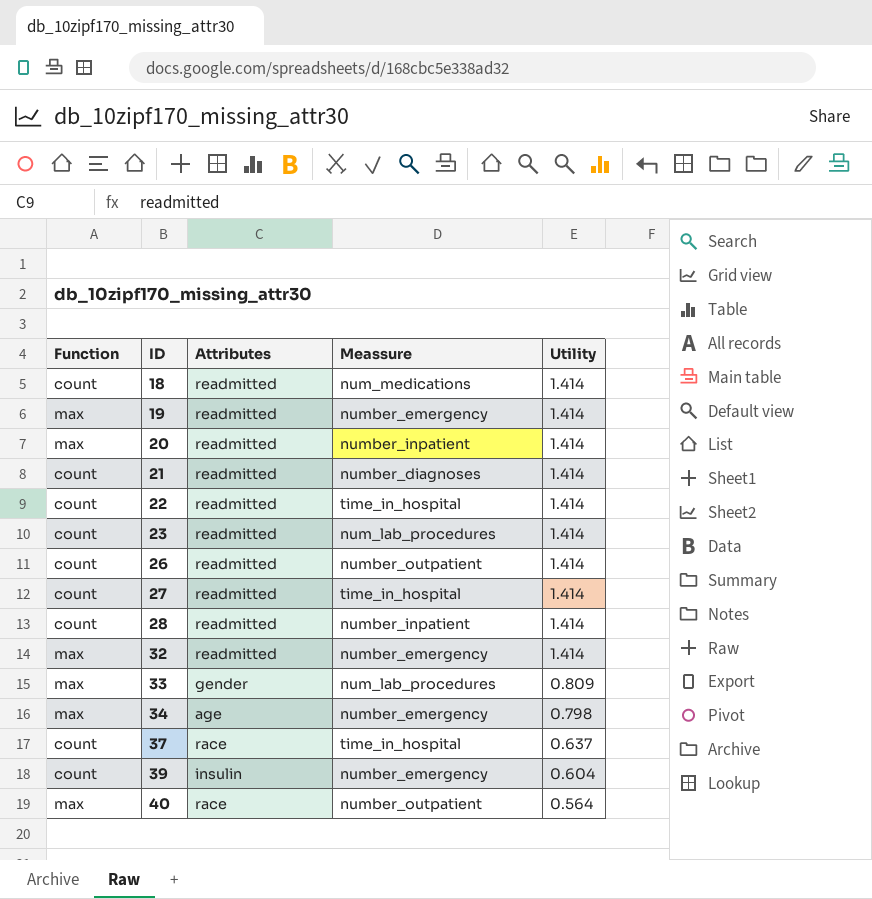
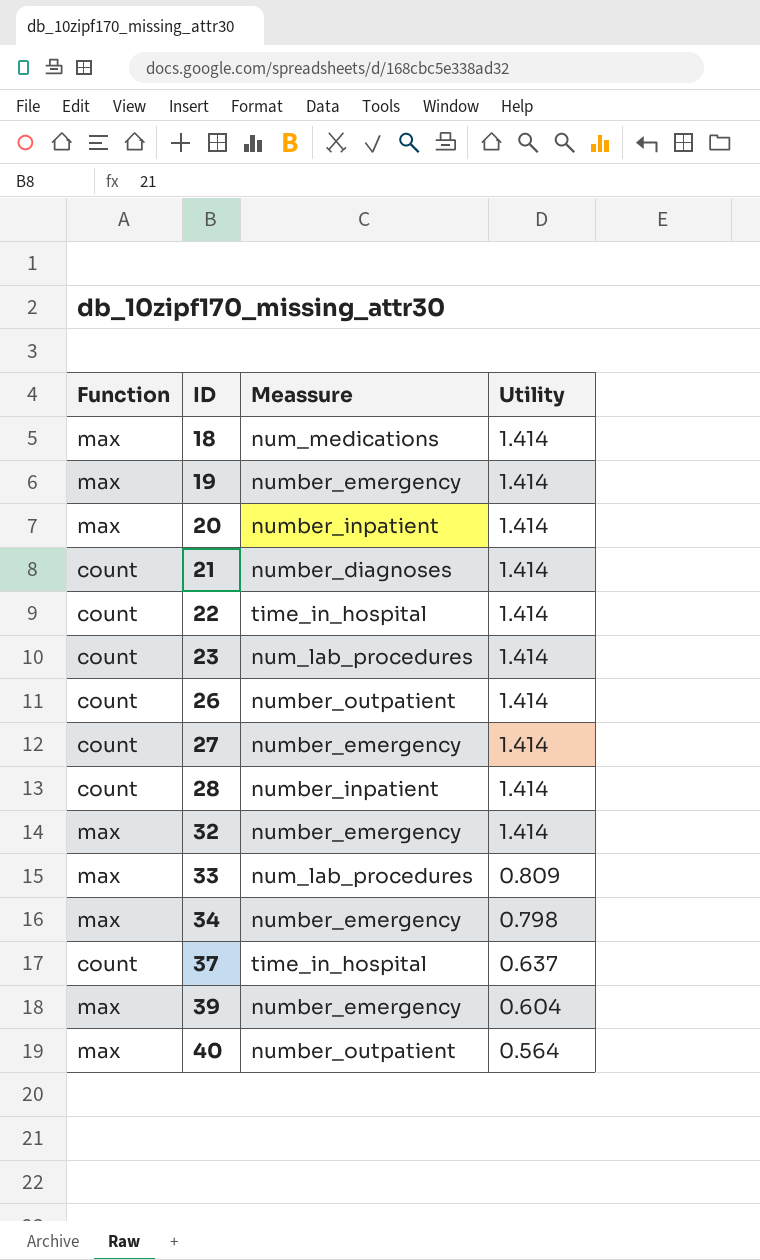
column Attributes | position: 3 -> none
18 | Function: count -> max
27 | Meassure: time_in_hospital -> number_emergency
39 | Function: count -> max

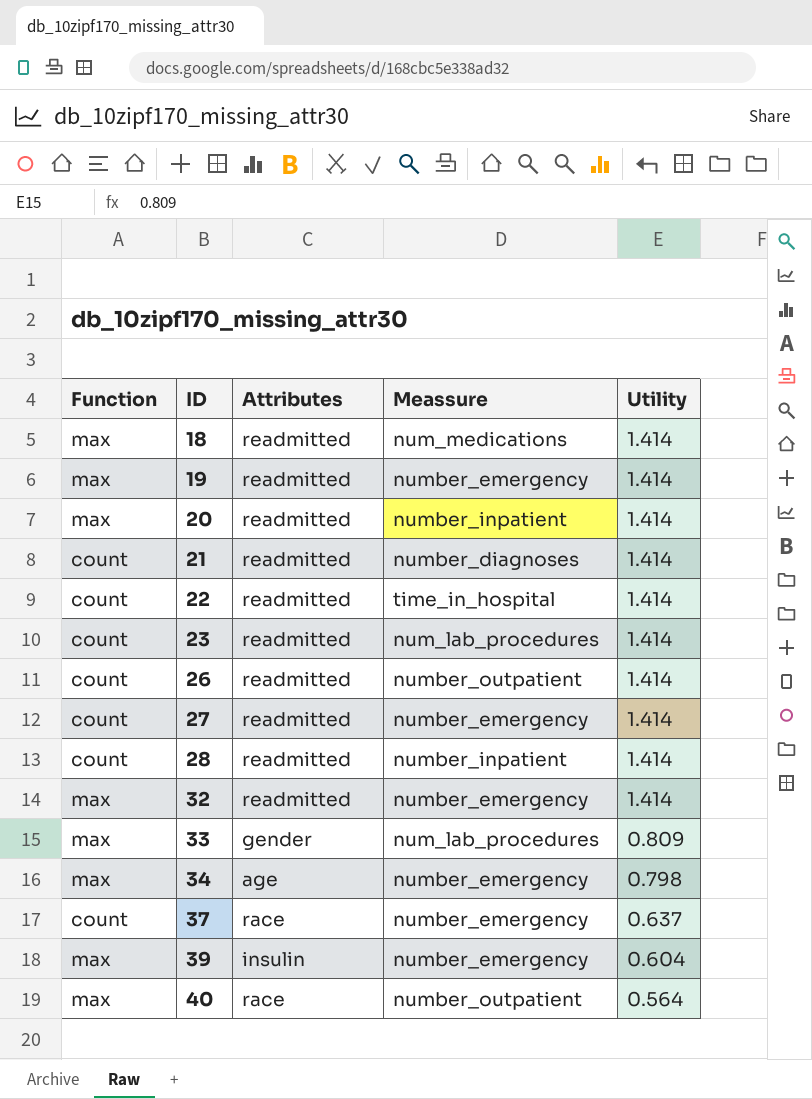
column Attributes | position: none -> 3
37 | Meassure: time_in_hospital -> number_emergency

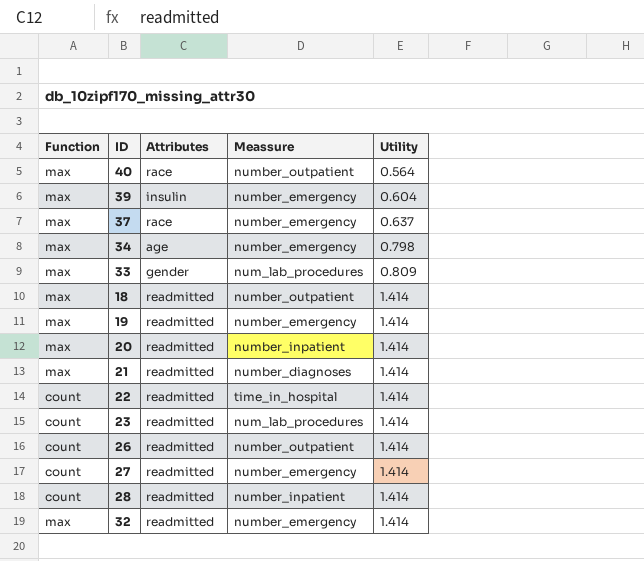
row order: ID ascending -> Utility ascending
37 | Function: count -> max
18 | Meassure: num_medications -> number_outpatient
21 | Function: count -> max

